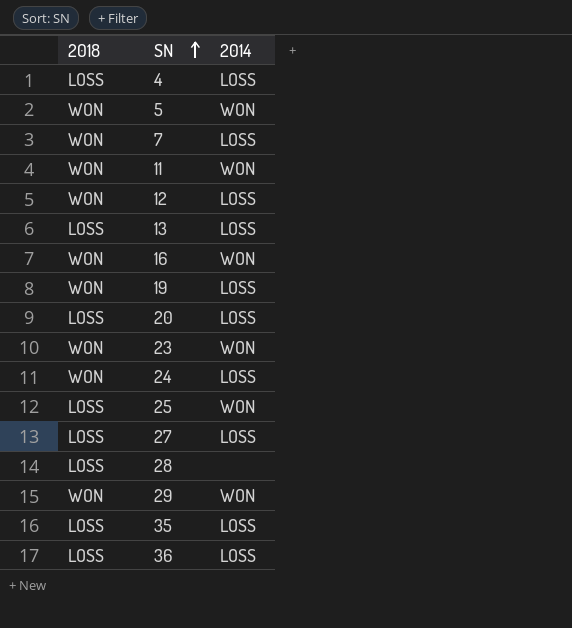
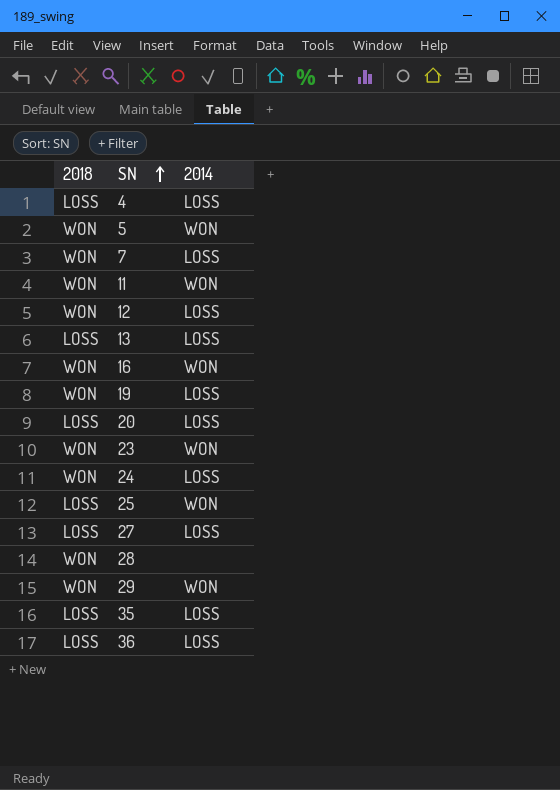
28 | 2018: LOSS -> WON

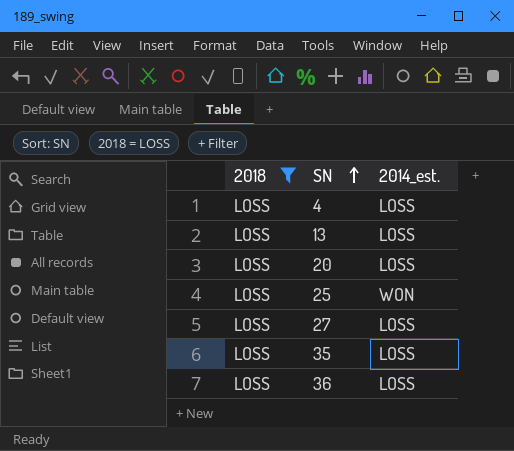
filter: none -> 2018 = LOSS
column name: 2014 -> 2014_est.

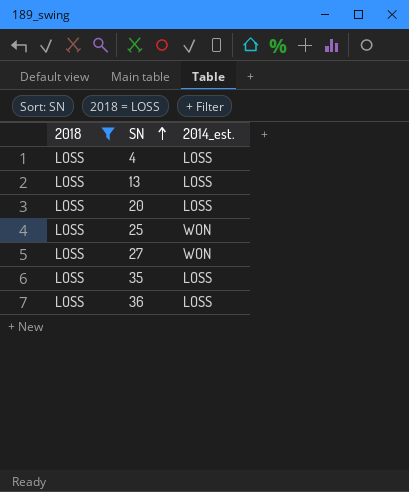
27 | 2014_est.: LOSS -> WON

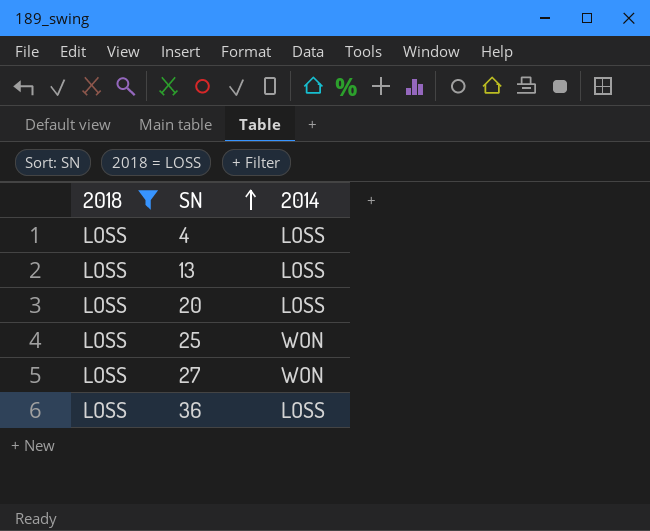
column name: 2014_est. -> 2014
row 35: LOSS | LOSS -> none

